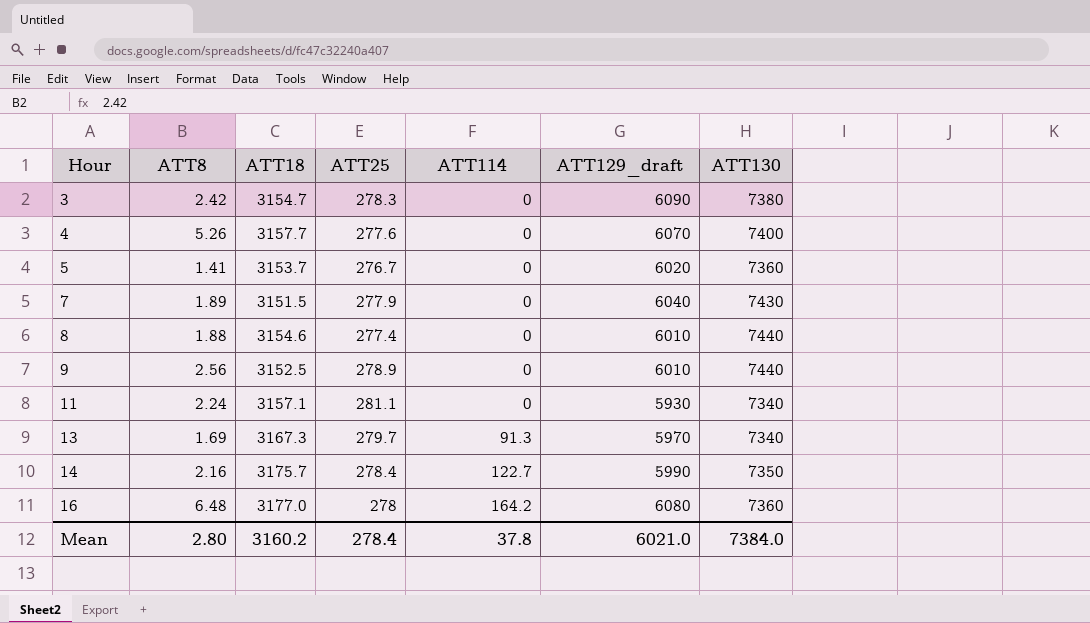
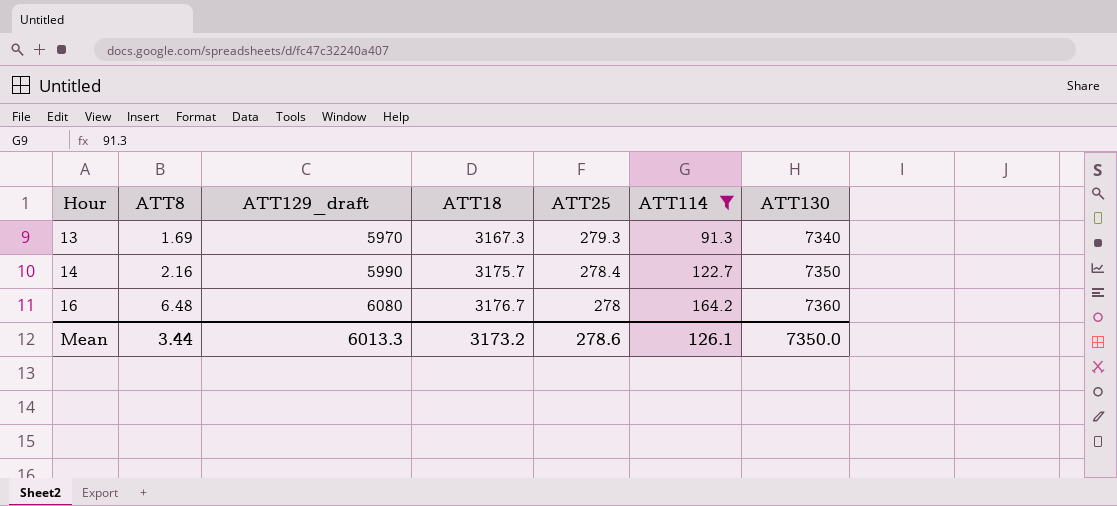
filter: none -> ATT114 != 0
column ATT129_draft | position: 6 -> 3
13 | ATT25: 279.7 -> 279.3
16 | ATT18: 3177.0 -> 3176.7
Mean | ATT8: 2.80 -> 3.44
Mean | ATT129_draft: 6021.0 -> 6013.3
Mean | ATT18: 3160.2 -> 3173.2
Mean | ATT25: 278.4 -> 278.6
Mean | ATT114: 37.8 -> 126.1
Mean | ATT130: 7384.0 -> 7350.0

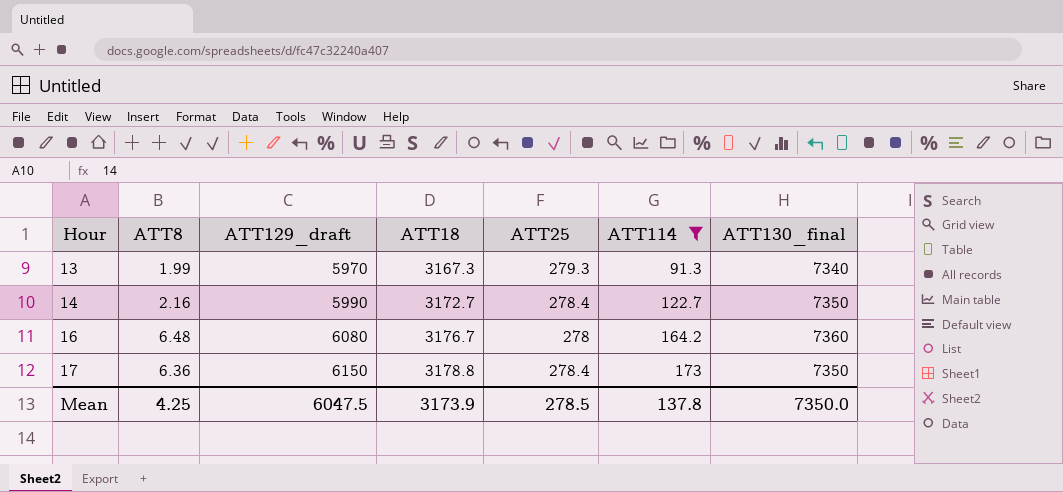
column name: ATT130 -> ATT130_final
13 | ATT8: 1.69 -> 1.99
14 | ATT18: 3175.7 -> 3172.7
row 17: none -> 6.36 | 6150 | 3178.8 | 278.4 | 173 | 7350
Mean | ATT8: 3.44 -> 4.25
Mean | ATT129_draft: 6013.3 -> 6047.5
Mean | ATT18: 3173.2 -> 3173.9
Mean | ATT25: 278.6 -> 278.5
Mean | ATT114: 126.1 -> 137.8

